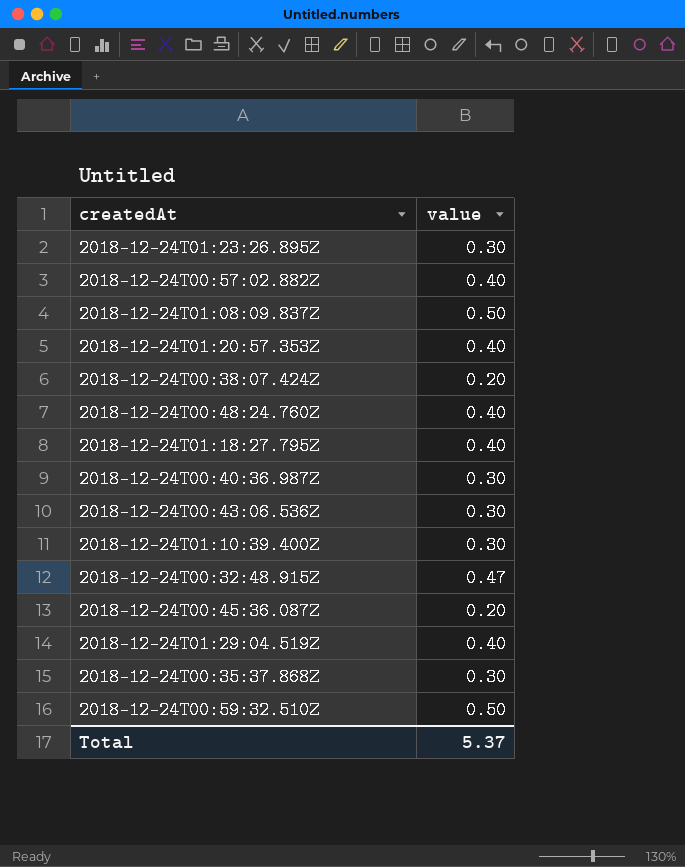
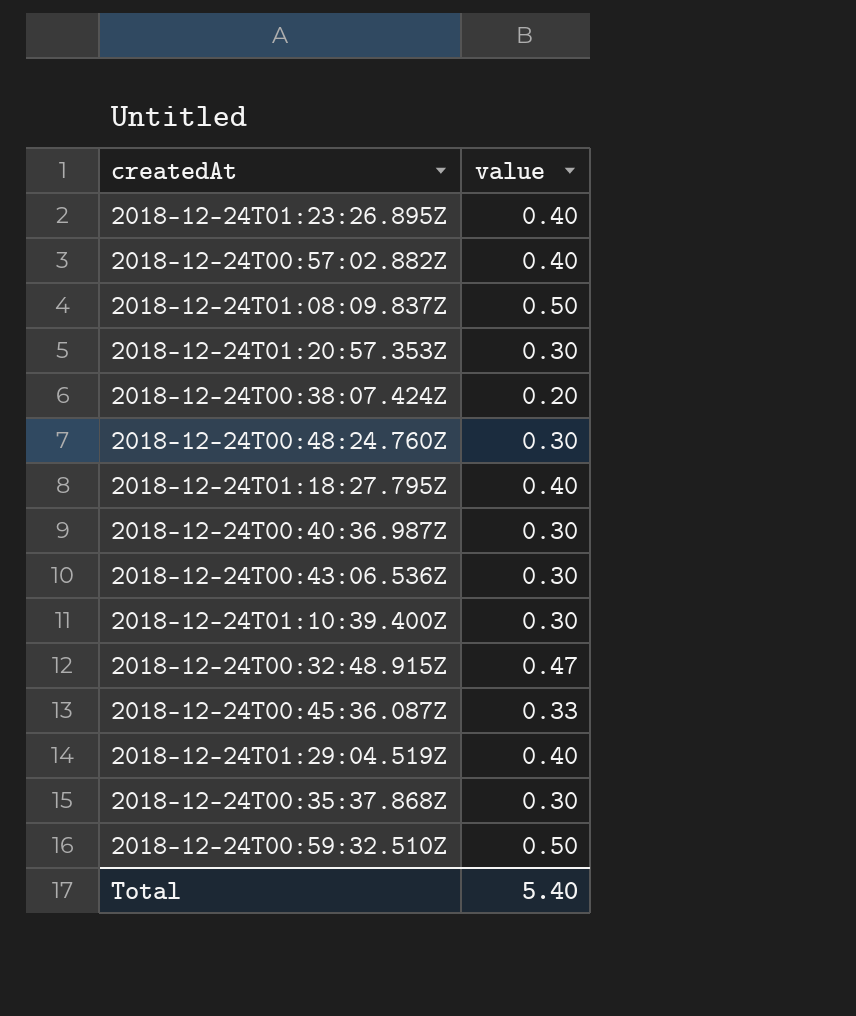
2018-12-24T01:23:26.895Z | value: 0.30 -> 0.40
2018-12-24T01:20:57.353Z | value: 0.40 -> 0.30
2018-12-24T00:48:24.760Z | value: 0.40 -> 0.30
2018-12-24T00:45:36.087Z | value: 0.20 -> 0.33
Total | value: 5.37 -> 5.40

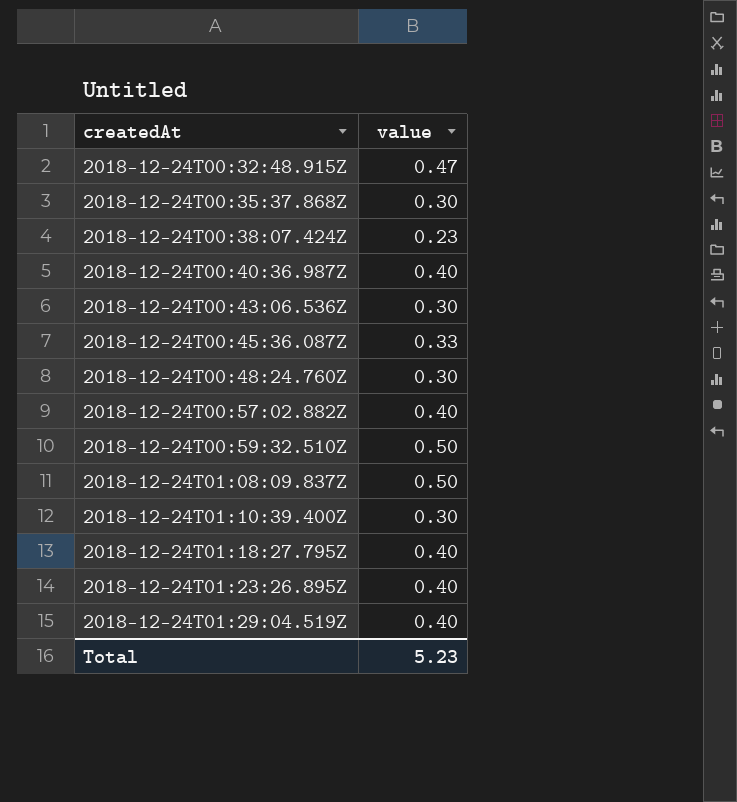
row order: none -> createdAt ascending
row 2018-12-24T01:20:57.353Z: 0.30 -> none
2018-12-24T00:38:07.424Z | value: 0.20 -> 0.23
2018-12-24T00:40:36.987Z | value: 0.30 -> 0.40
Total | value: 5.40 -> 5.23

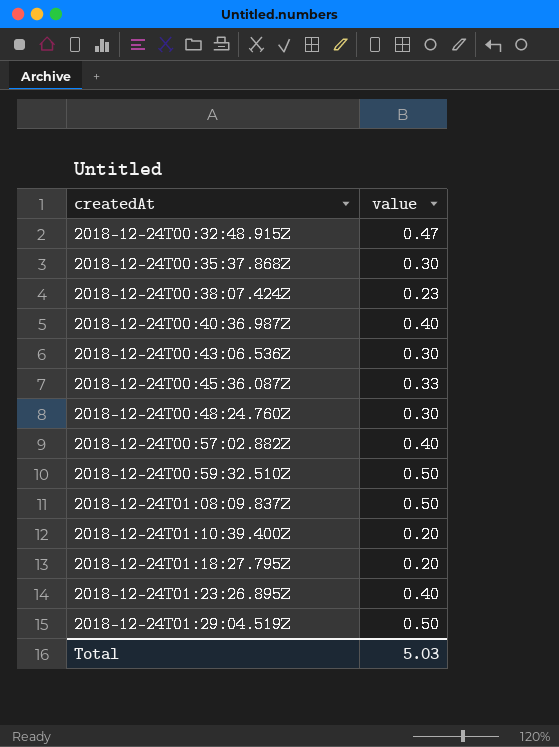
2018-12-24T01:10:39.400Z | value: 0.30 -> 0.20
2018-12-24T01:18:27.795Z | value: 0.40 -> 0.20
2018-12-24T01:29:04.519Z | value: 0.40 -> 0.50
Total | value: 5.23 -> 5.03

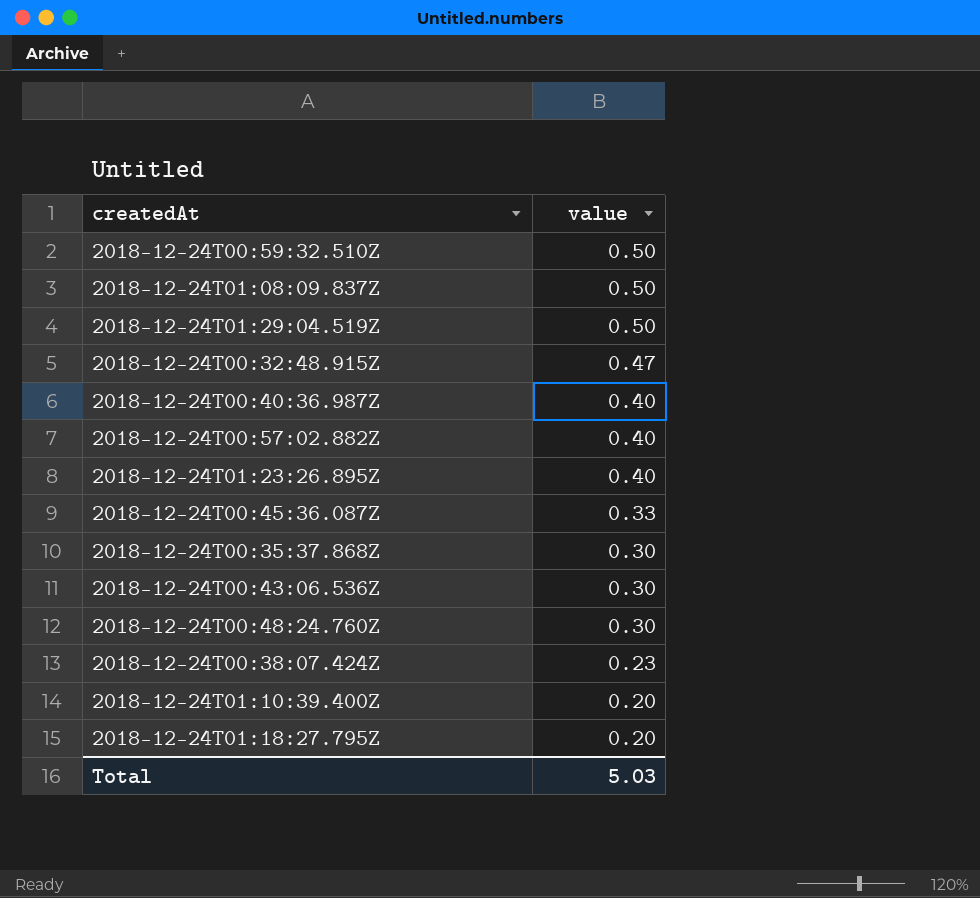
row order: createdAt ascending -> value descending

